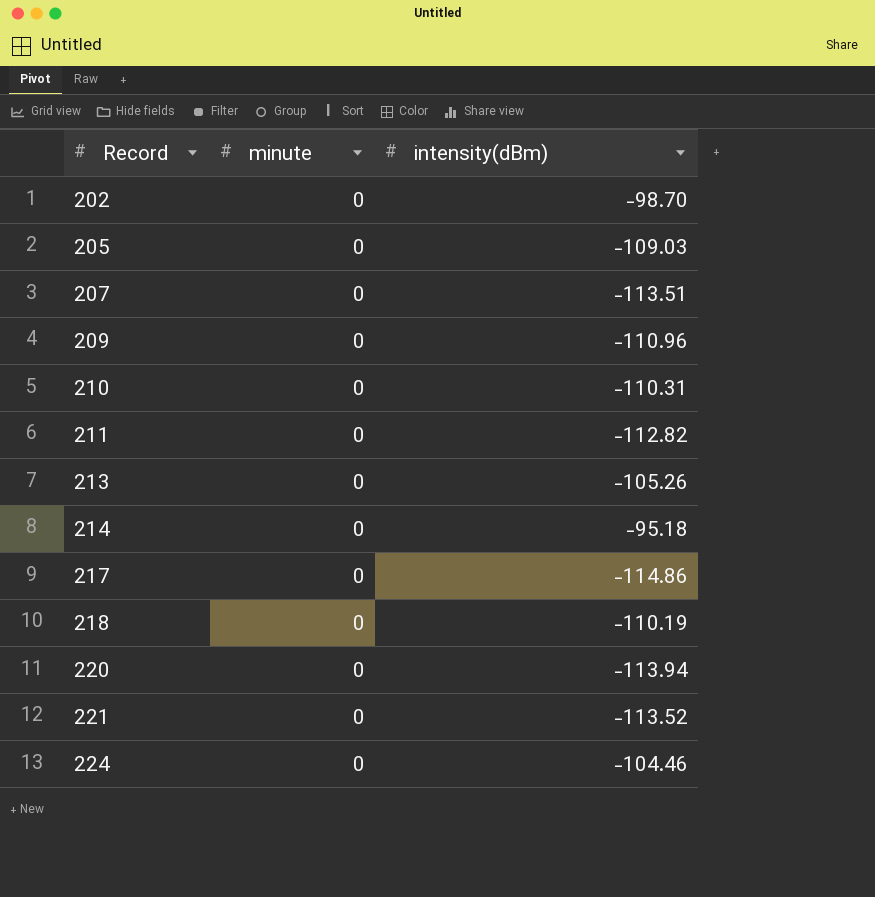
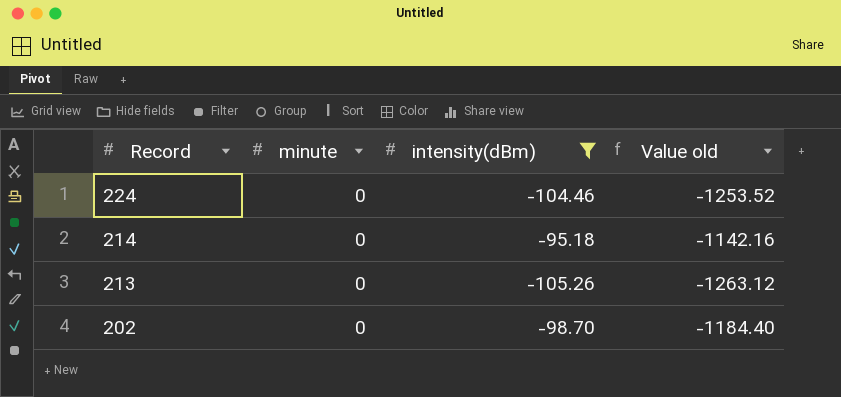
filter: none -> intensity(dBm) >= -105.26
row order: Record ascending -> Record descending
column Value old | formula: none -> [intensity(dBm)] * 12

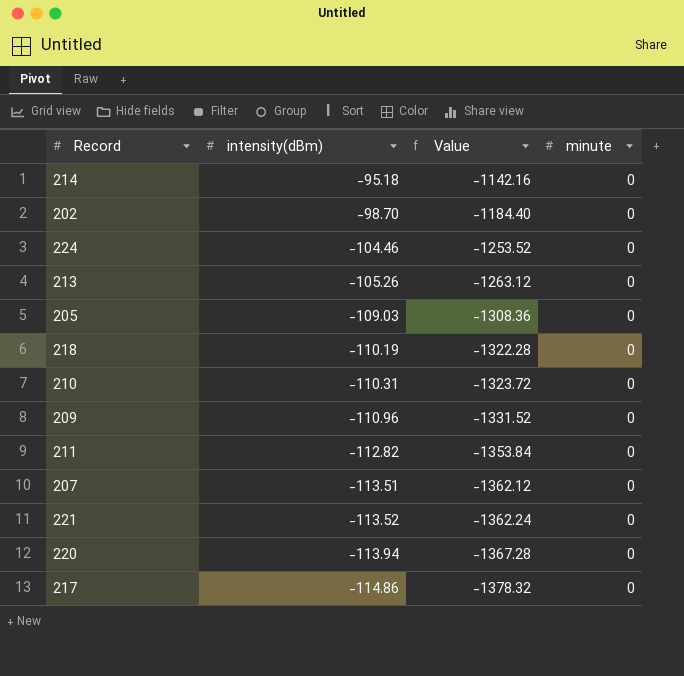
filter: intensity(dBm) >= -105.26 -> none
row order: Record descending -> intensity(dBm) descending
column name: Value old -> Value
column minute | position: 2 -> 4

